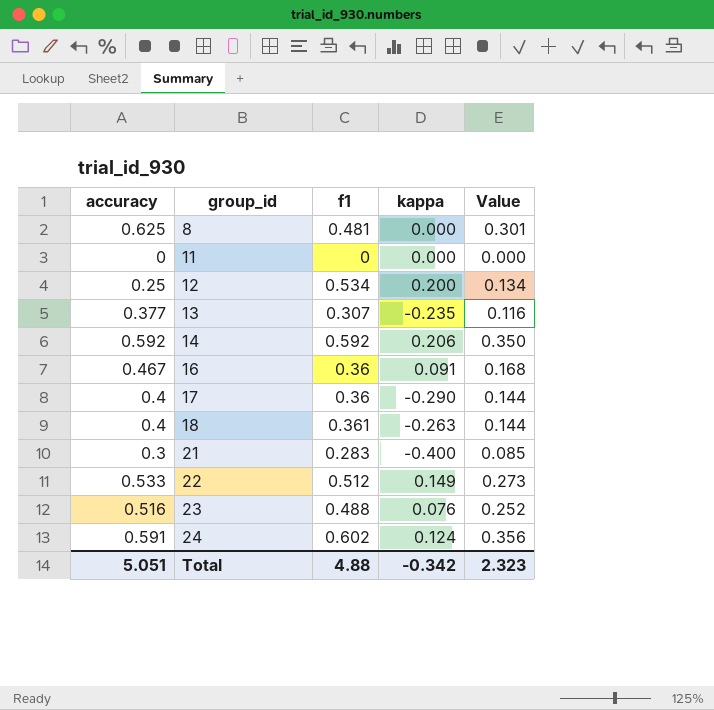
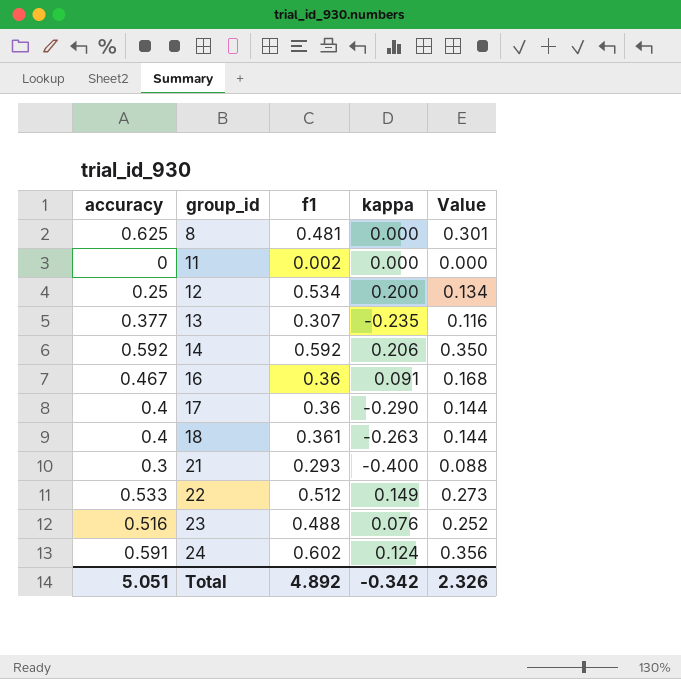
11 | f1: 0 -> 0.002
21 | f1: 0.283 -> 0.293
21 | Value: 0.085 -> 0.088
Total | f1: 4.88 -> 4.892
Total | Value: 2.323 -> 2.326

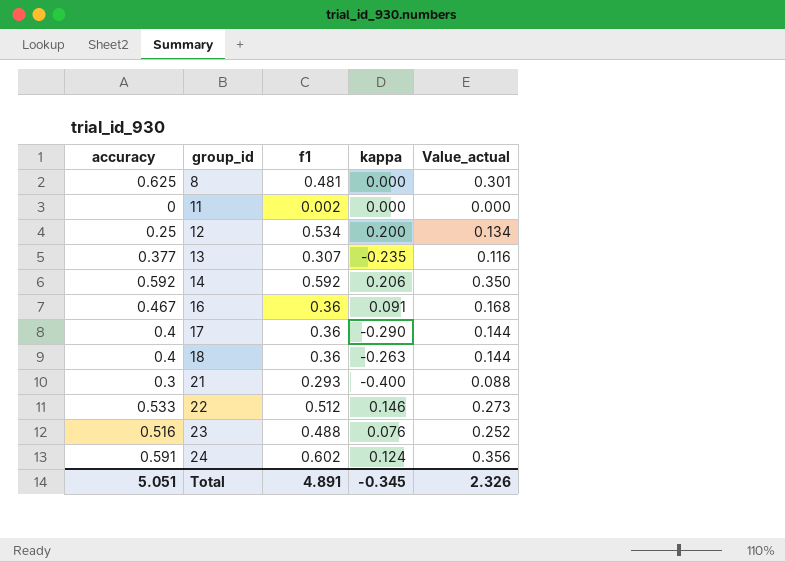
column name: Value -> Value_actual
18 | f1: 0.361 -> 0.36
22 | kappa: 0.149 -> 0.146
Total | f1: 4.892 -> 4.891
Total | kappa: -0.342 -> -0.345

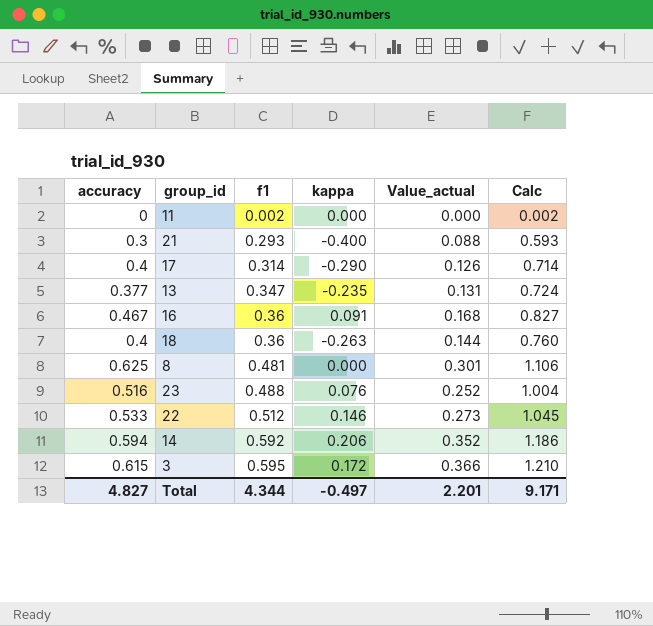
row order: group_id ascending -> f1 ascending
column Calc | formula: none -> [accuracy] + [f1]
row 12: 0.25 | 0.534 | 0.200 | 0.134 -> none
row 24: 0.591 | 0.602 | 0.124 | 0.356 -> none
17 | f1: 0.36 -> 0.314
17 | Value_actual: 0.144 -> 0.126
13 | f1: 0.307 -> 0.347
13 | Value_actual: 0.116 -> 0.131
14 | accuracy: 0.592 -> 0.594
14 | Value_actual: 0.350 -> 0.352
row 3: none -> 0.615 | 0.595 | 0.172 | 0.366 | 1.210
Total | accuracy: 5.051 -> 4.827
Total | f1: 4.891 -> 4.344
Total | kappa: -0.345 -> -0.497
Total | Value_actual: 2.326 -> 2.201

